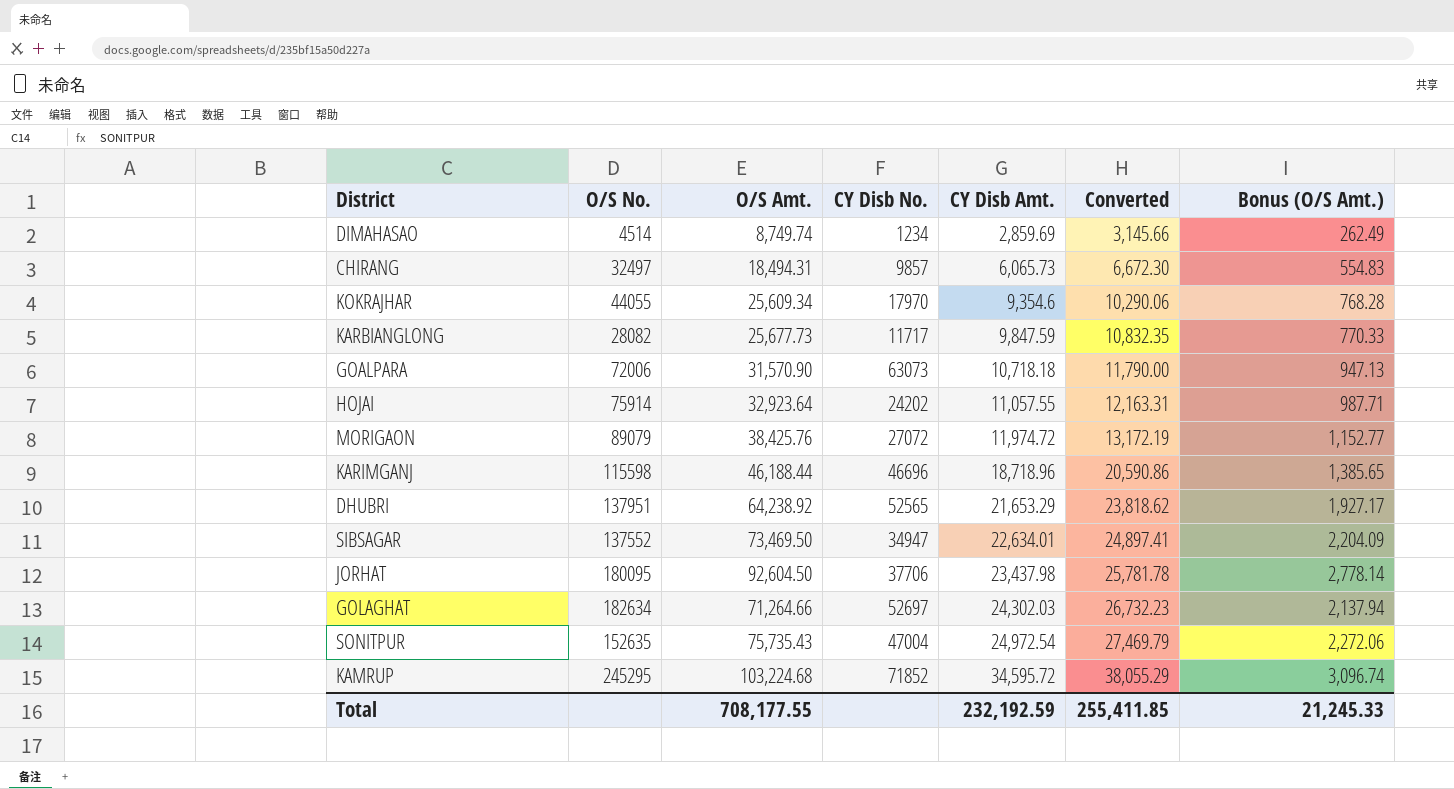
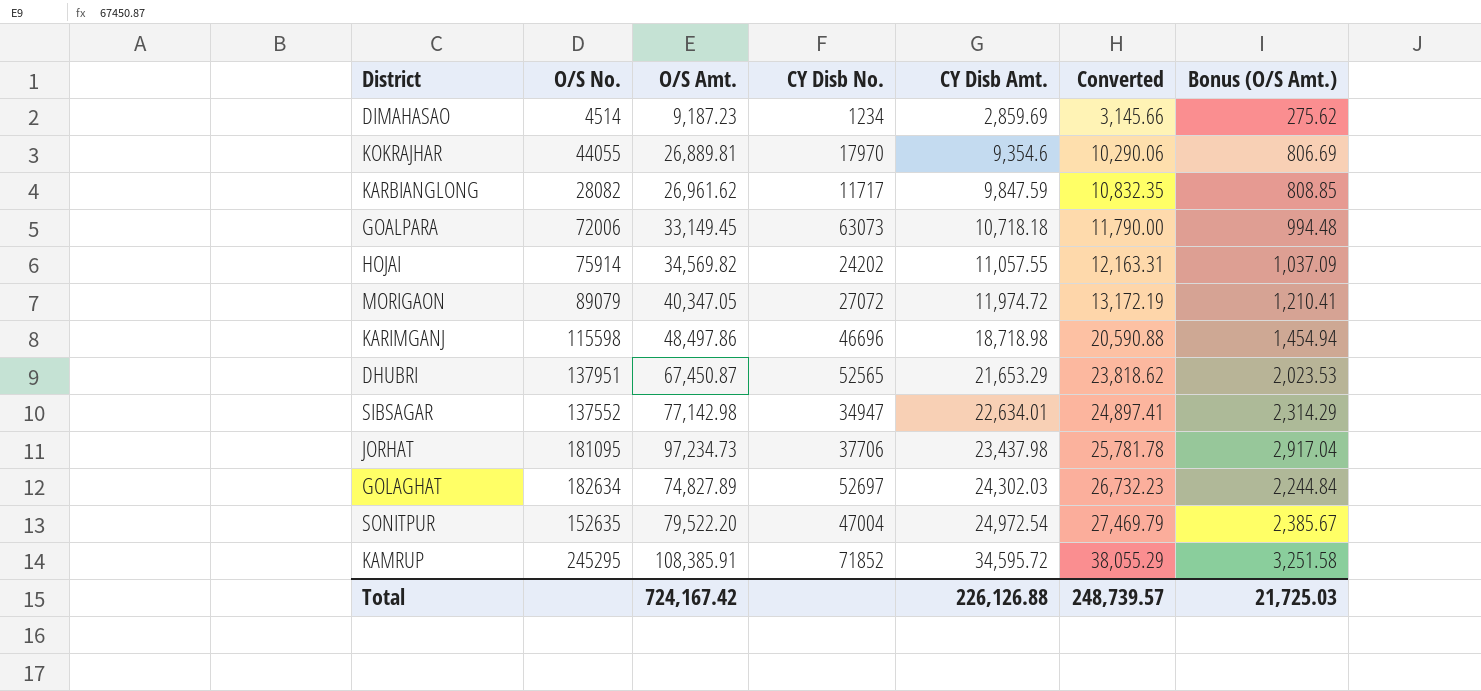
row CHIRANG: 32497 | 18,494.31 | 9857 | 6,065.73 | 6,672.30 | 554.83 -> none
DIMAHASAO | O/S Amt.: 8,749.74 -> 9,187.23
DIMAHASAO | Bonus (O/S Amt.): 262.49 -> 275.62
KOKRAJHAR | O/S Amt.: 25,609.34 -> 26,889.81
KOKRAJHAR | Bonus (O/S Amt.): 768.28 -> 806.69
KARBIANGLONG | O/S Amt.: 25,677.73 -> 26,961.62
KARBIANGLONG | Bonus (O/S Amt.): 770.33 -> 808.85
GOALPARA | O/S Amt.: 31,570.90 -> 33,149.45
GOALPARA | Bonus (O/S Amt.): 947.13 -> 994.48
HOJAI | O/S Amt.: 32,923.64 -> 34,569.82
HOJAI | Bonus (O/S Amt.): 987.71 -> 1,037.09
MORIGAON | O/S Amt.: 38,425.76 -> 40,347.05
MORIGAON | Bonus (O/S Amt.): 1,152.77 -> 1,210.41
KARIMGANJ | O/S Amt.: 46,188.44 -> 48,497.86
KARIMGANJ | CY Disb Amt.: 18,718.96 -> 18,718.98
KARIMGANJ | Converted: 20,590.86 -> 20,590.88
KARIMGANJ | Bonus (O/S Amt.): 1,385.65 -> 1,454.94
DHUBRI | O/S Amt.: 64,238.92 -> 67,450.87
DHUBRI | Bonus (O/S Amt.): 1,927.17 -> 2,023.53
SIBSAGAR | O/S Amt.: 73,469.50 -> 77,142.98
SIBSAGAR | Bonus (O/S Amt.): 2,204.09 -> 2,314.29
JORHAT | O/S No.: 180095 -> 181095
JORHAT | O/S Amt.: 92,604.50 -> 97,234.73
JORHAT | Bonus (O/S Amt.): 2,778.14 -> 2,917.04
GOLAGHAT | O/S Amt.: 71,264.66 -> 74,827.89
GOLAGHAT | Bonus (O/S Amt.): 2,137.94 -> 2,244.84
SONITPUR | O/S Amt.: 75,735.43 -> 79,522.20
SONITPUR | Bonus (O/S Amt.): 2,272.06 -> 2,385.67
KAMRUP | O/S Amt.: 103,224.68 -> 108,385.91
KAMRUP | Bonus (O/S Amt.): 3,096.74 -> 3,251.58
Total | O/S Amt.: 708,177.55 -> 724,167.42
Total | CY Disb Amt.: 232,192.59 -> 226,126.88
Total | Converted: 255,411.85 -> 248,739.57
Total | Bonus (O/S Amt.): 21,245.33 -> 21,725.03

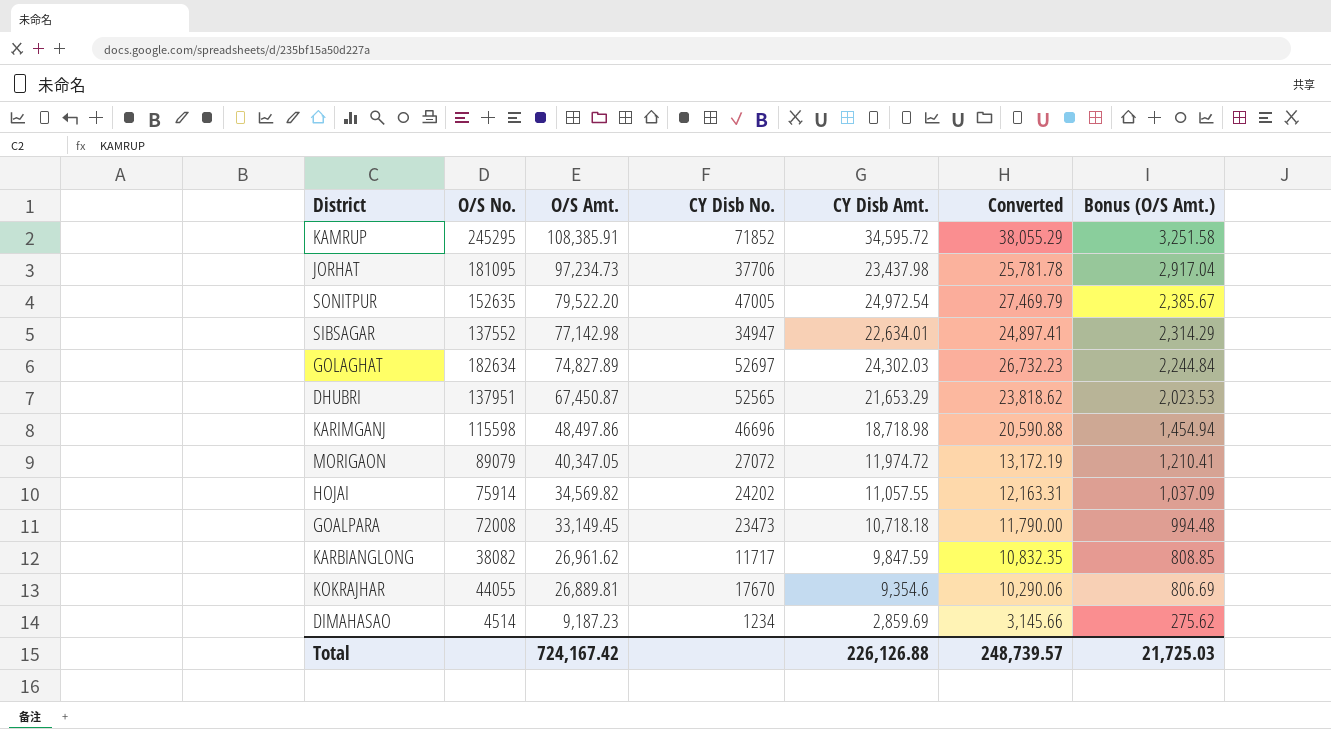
row order: CY Disb Amt. ascending -> O/S Amt. descending
SONITPUR | CY Disb No.: 47004 -> 47005
GOALPARA | O/S No.: 72006 -> 72008
GOALPARA | CY Disb No.: 63073 -> 23473
KARBIANGLONG | O/S No.: 28082 -> 38082
KOKRAJHAR | CY Disb No.: 17970 -> 17670

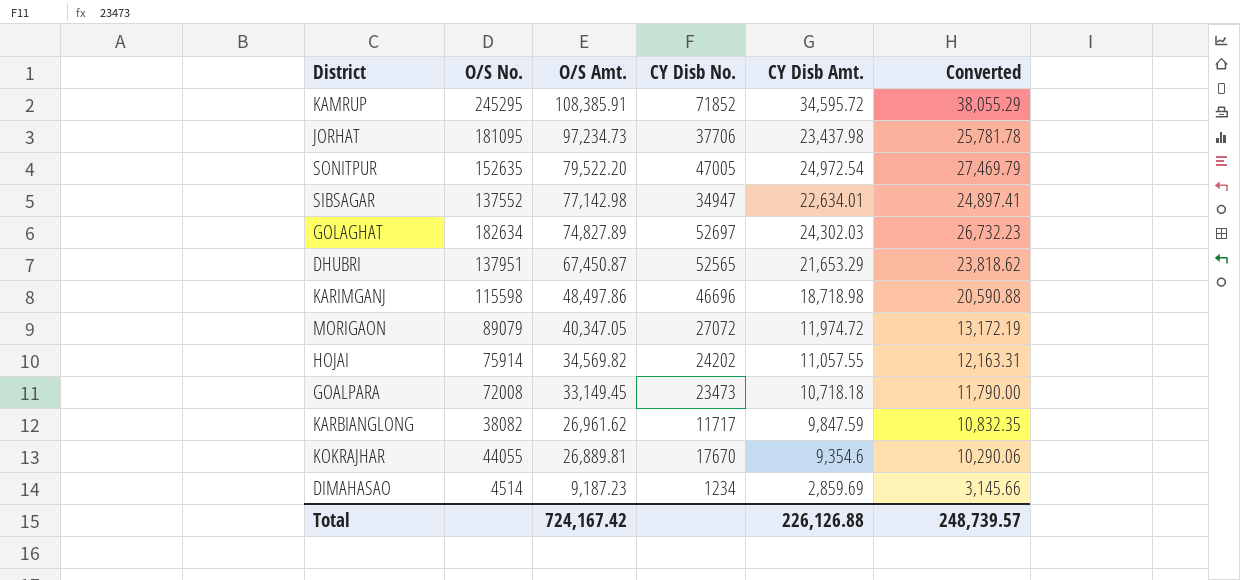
column Bonus (O/S Amt.) | formula: [O/S Amt.] * 0.03 -> none

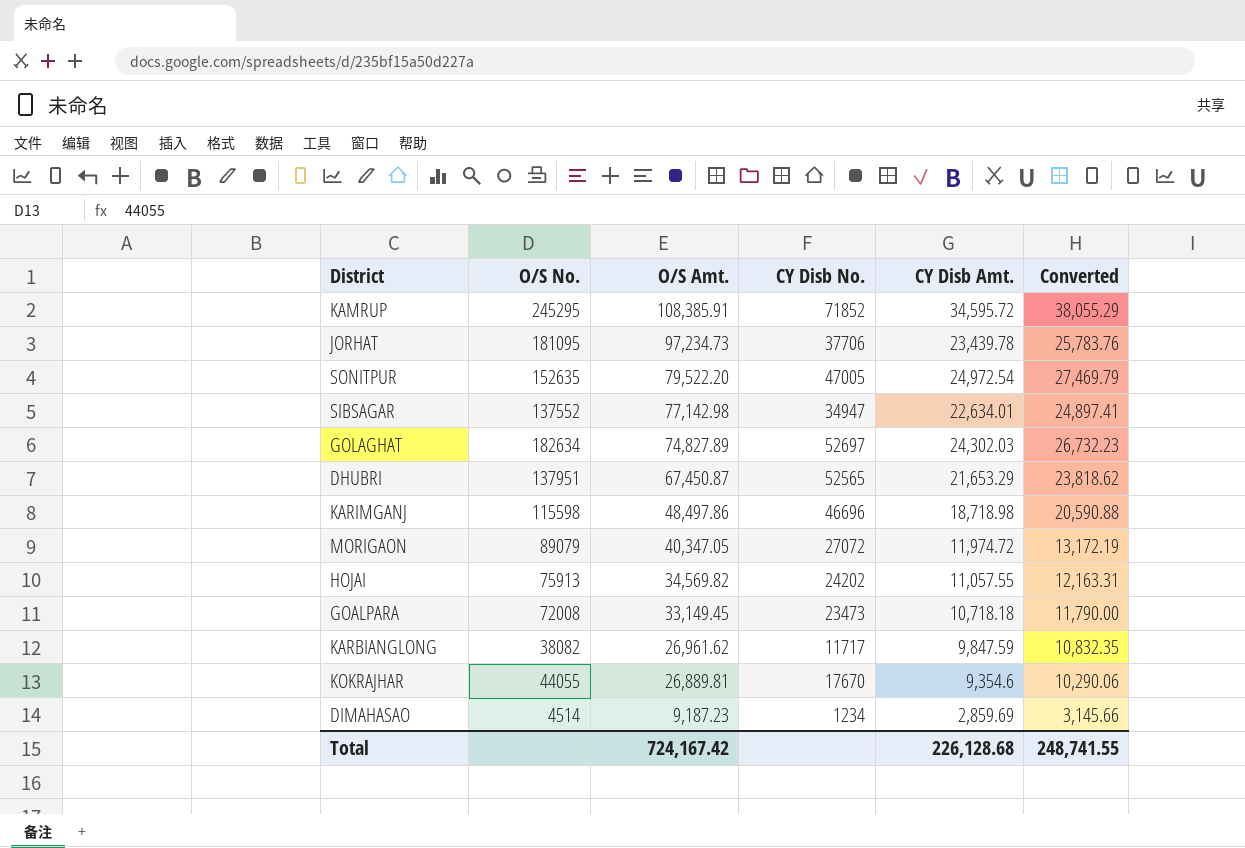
JORHAT | CY Disb Amt.: 23,437.98 -> 23,439.78
JORHAT | Converted: 25,781.78 -> 25,783.76
HOJAI | O/S No.: 75914 -> 75913
Total | CY Disb Amt.: 226,126.88 -> 226,128.68
Total | Converted: 248,739.57 -> 248,741.55

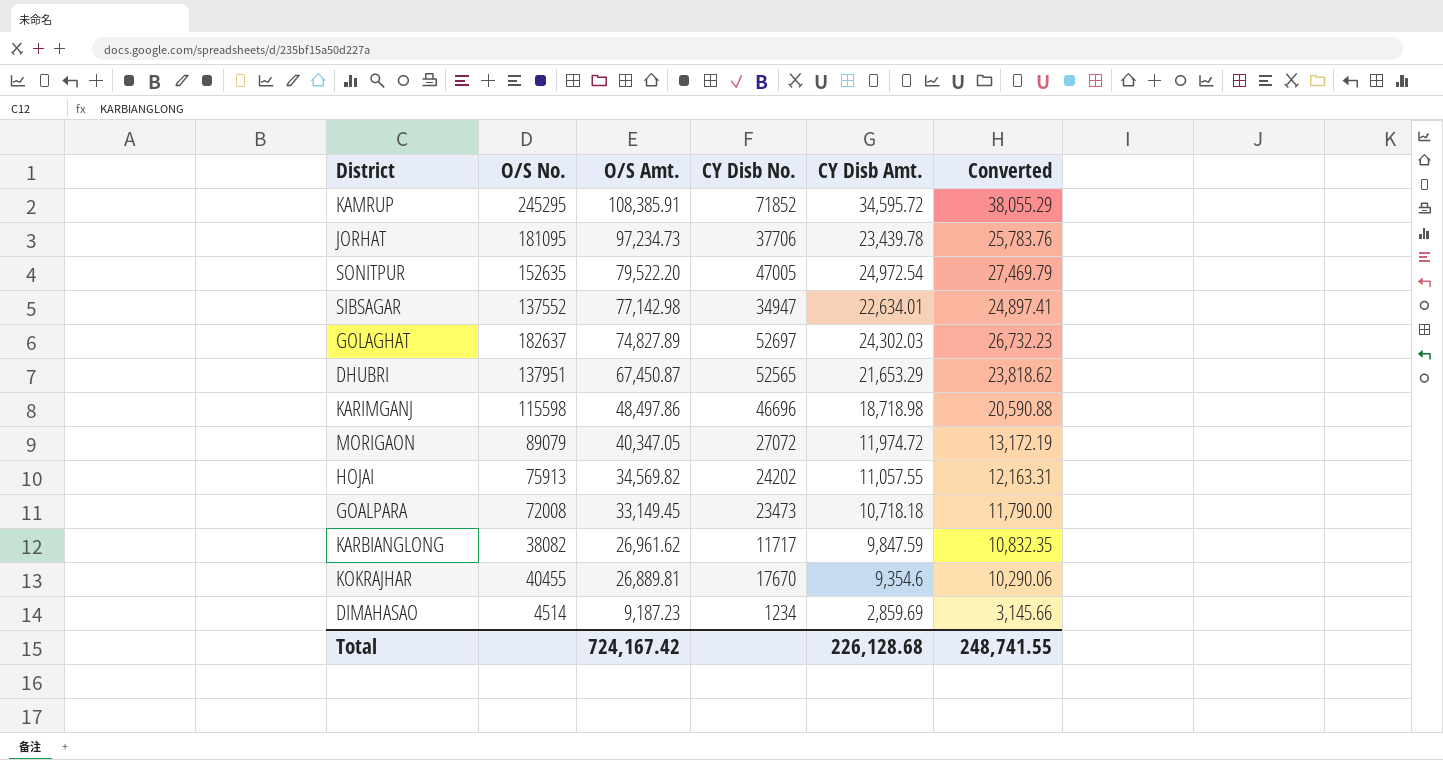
GOLAGHAT | O/S No.: 182634 -> 182637
KOKRAJHAR | O/S No.: 44055 -> 40455

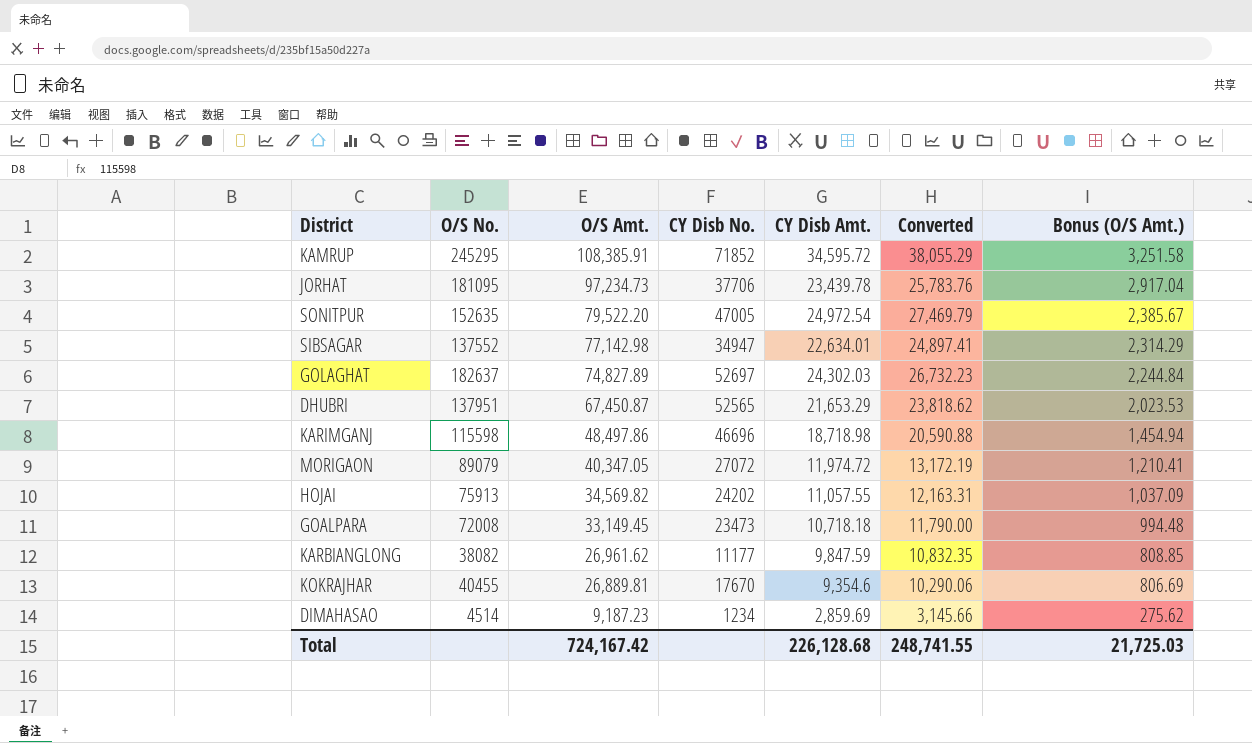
column Bonus (O/S Amt.) | formula: none -> [O/S Amt.] * 0.03
KARBIANGLONG | CY Disb No.: 11717 -> 11177

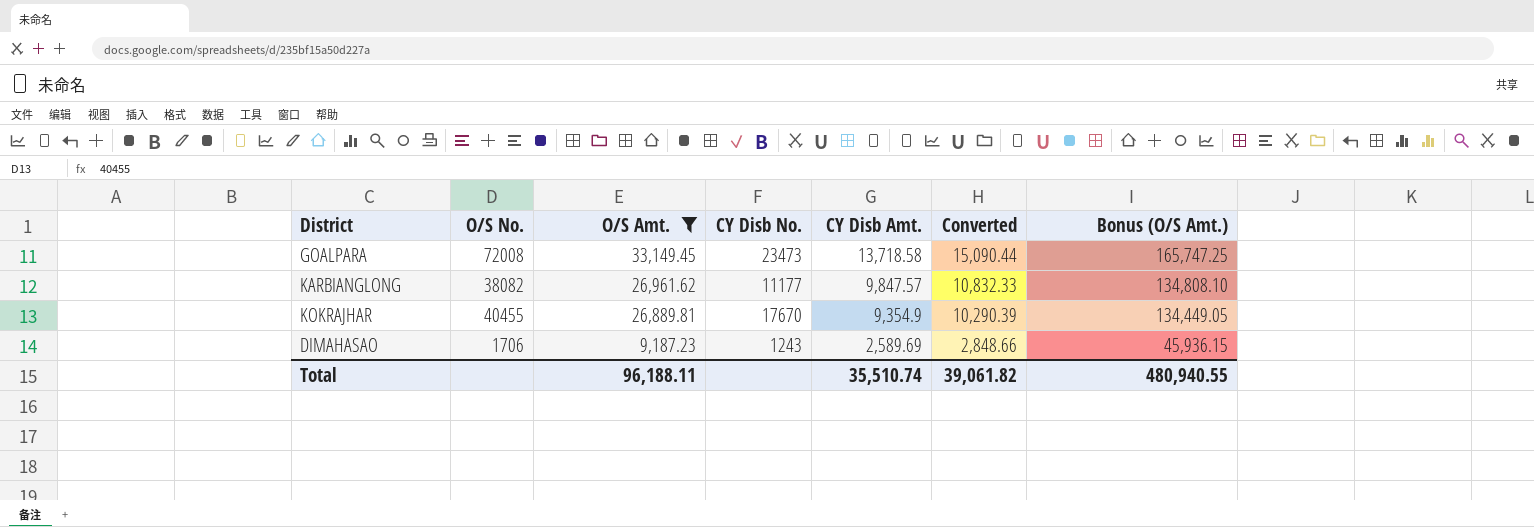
filter: none -> O/S Amt. <= 33,149.45
column Bonus (O/S Amt.) | formula: [O/S Amt.] * 0.03 -> [O/S Amt.] * 5
GOALPARA | CY Disb Amt.: 10,718.18 -> 13,718.58
GOALPARA | Converted: 11,790.00 -> 15,090.44
KARBIANGLONG | CY Disb Amt.: 9,847.59 -> 9,847.57
KARBIANGLONG | Converted: 10,832.35 -> 10,832.33
KOKRAJHAR | CY Disb Amt.: 9,354.6 -> 9,354.9
KOKRAJHAR | Converted: 10,290.06 -> 10,290.39
DIMAHASAO | O/S No.: 4514 -> 1706
DIMAHASAO | CY Disb No.: 1234 -> 1243
DIMAHASAO | CY Disb Amt.: 2,859.69 -> 2,589.69
DIMAHASAO | Converted: 3,145.66 -> 2,848.66
Total | O/S Amt.: 724,167.42 -> 96,188.11
Total | CY Disb Amt.: 226,128.68 -> 35,510.74
Total | Converted: 248,741.55 -> 39,061.82
Total | Bonus (O/S Amt.): 21,725.03 -> 480,940.55

